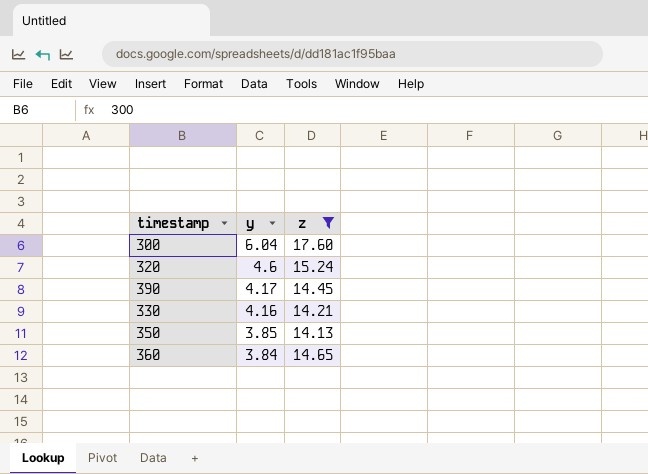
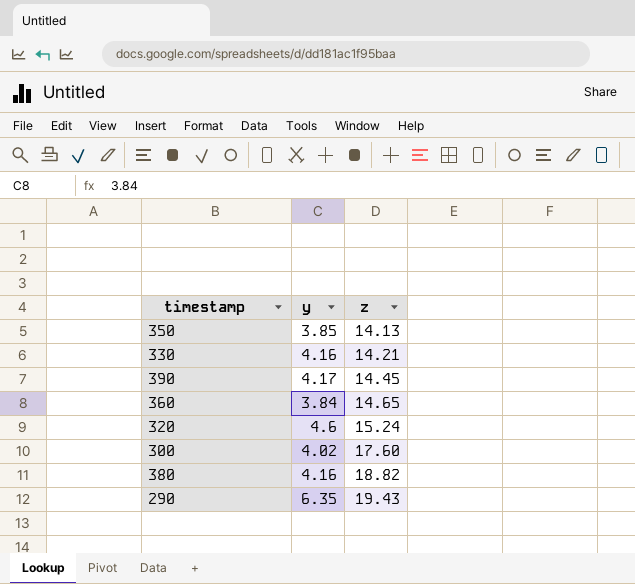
filter: z <= 17.60 -> none
row order: y descending -> z ascending
300 | y: 6.04 -> 4.02

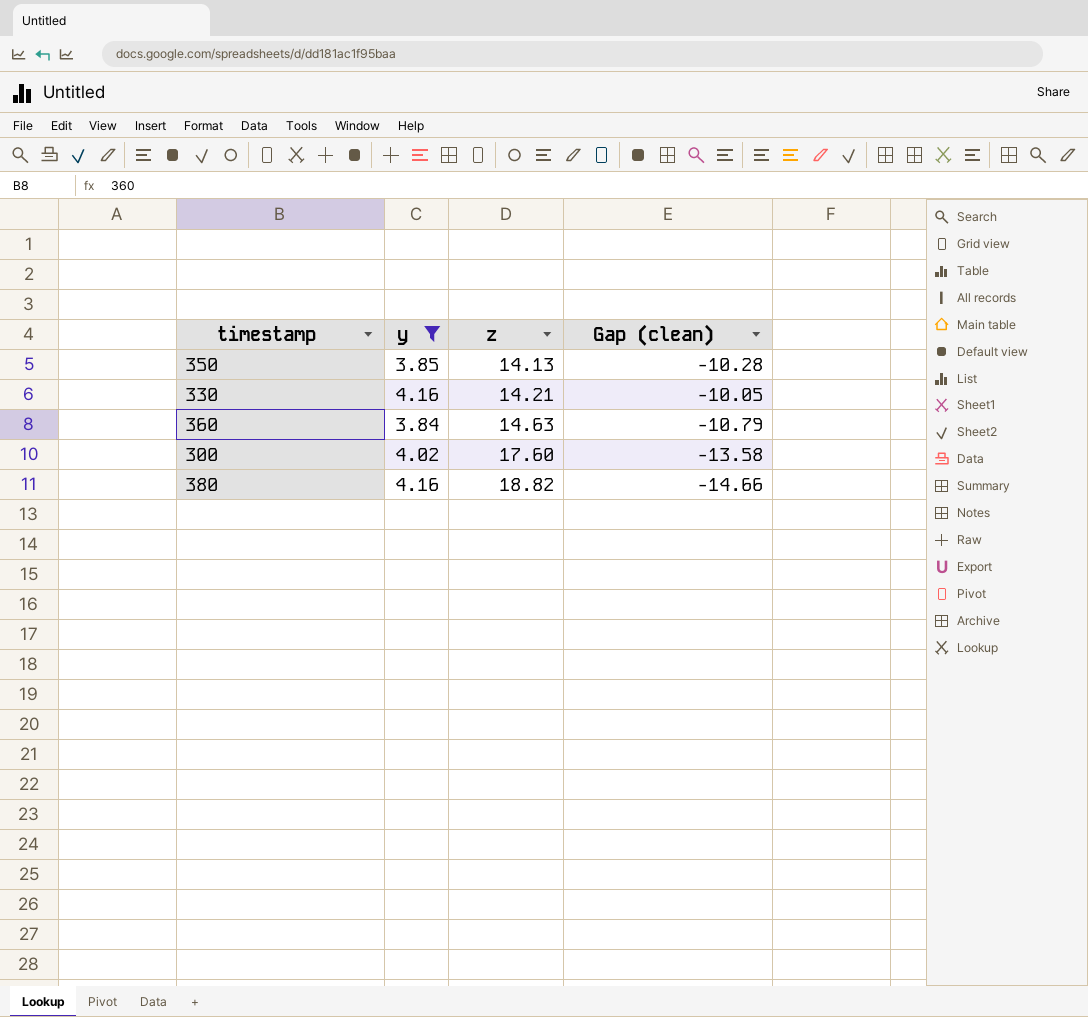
filter: none -> y <= 4.16
column Gap (clean) | formula: none -> [y] - [z]
360 | z: 14.65 -> 14.63

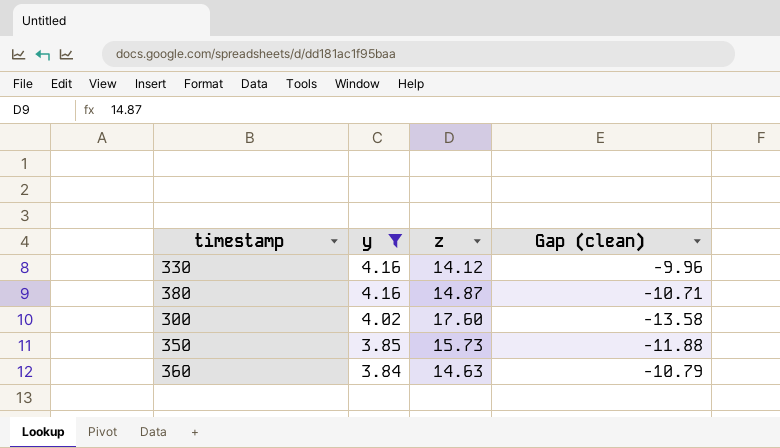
row order: z ascending -> y descending
330 | z: 14.21 -> 14.12
330 | Gap (clean): -10.05 -> -9.96
380 | z: 18.82 -> 14.87
380 | Gap (clean): -14.66 -> -10.71
350 | z: 14.13 -> 15.73
350 | Gap (clean): -10.28 -> -11.88

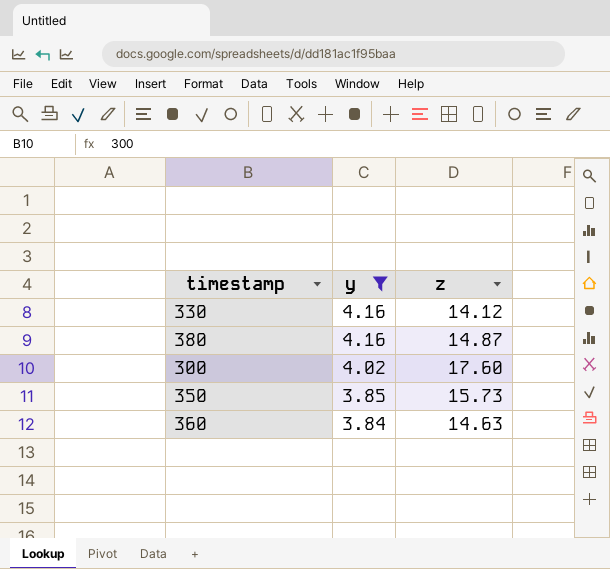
column Gap (clean) | formula: [y] - [z] -> none

